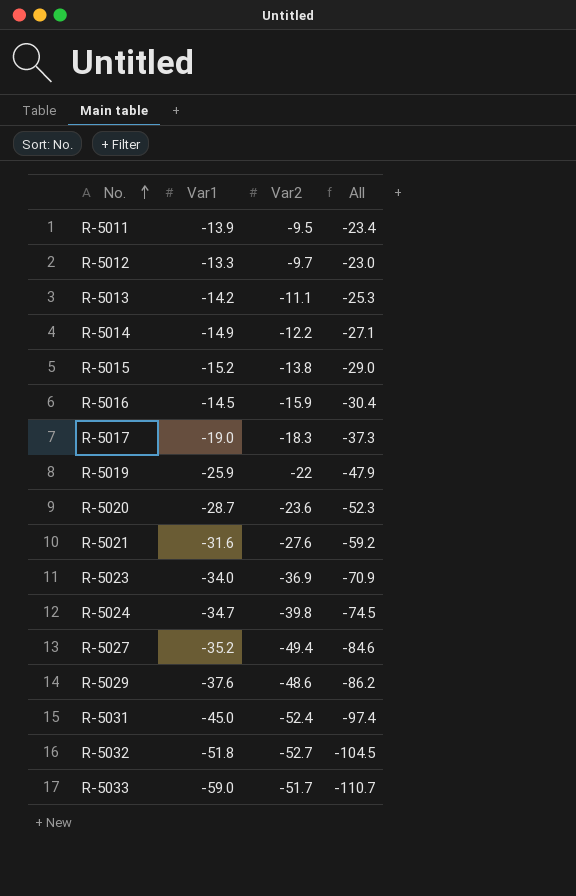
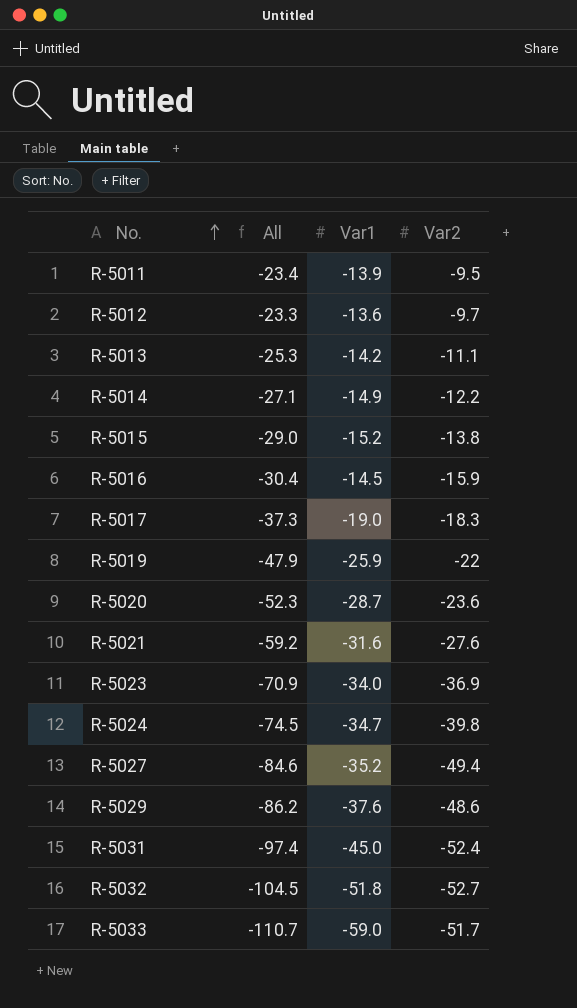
column All | position: 4 -> 2
R-5012 | All: -23.0 -> -23.3
R-5012 | Var1: -13.3 -> -13.6

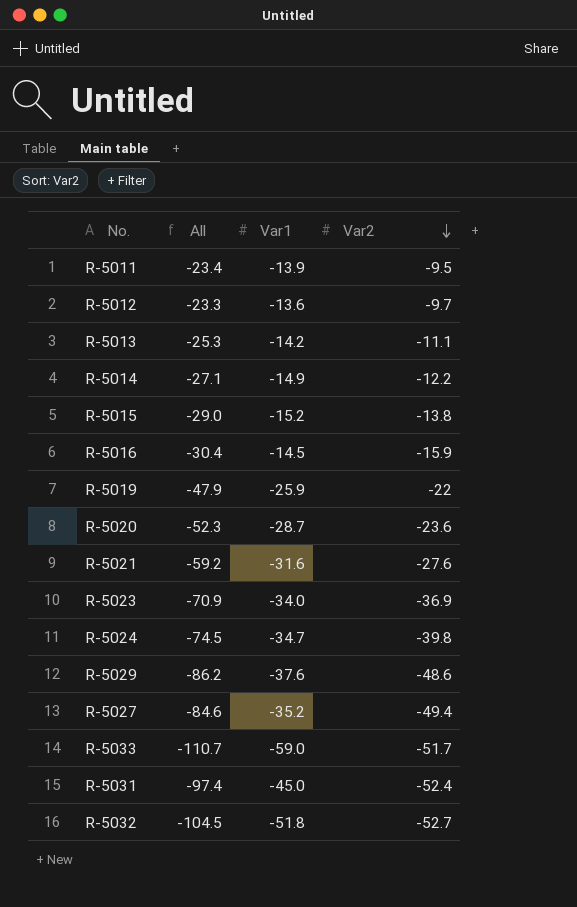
row order: No. ascending -> Var2 descending
row R-5017: -37.3 | -19.0 | -18.3 -> none

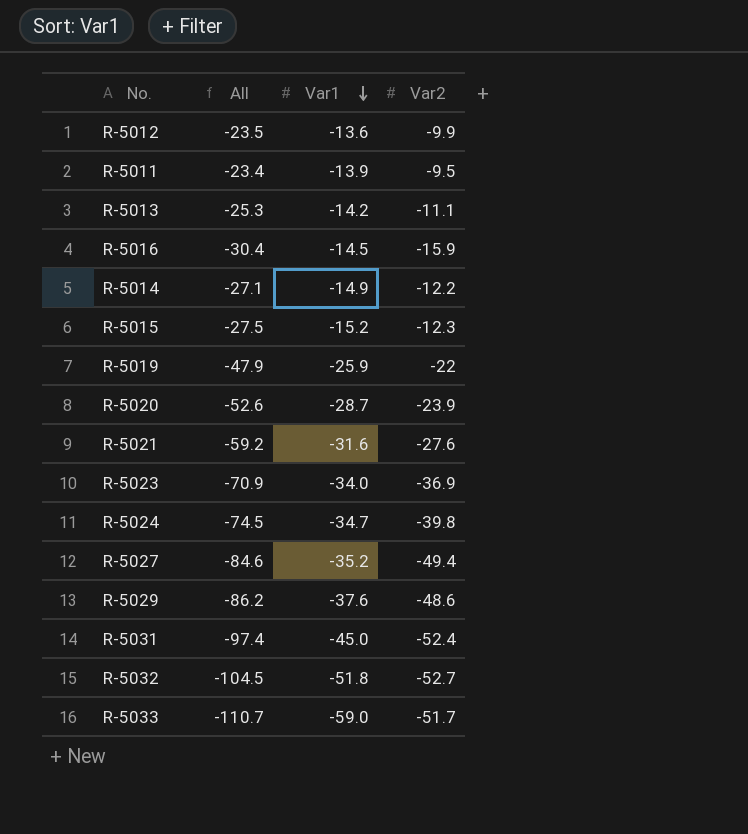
row order: Var2 descending -> Var1 descending
R-5012 | All: -23.3 -> -23.5
R-5012 | Var2: -9.7 -> -9.9
R-5015 | All: -29.0 -> -27.5
R-5015 | Var2: -13.8 -> -12.3
R-5020 | All: -52.3 -> -52.6
R-5020 | Var2: -23.6 -> -23.9

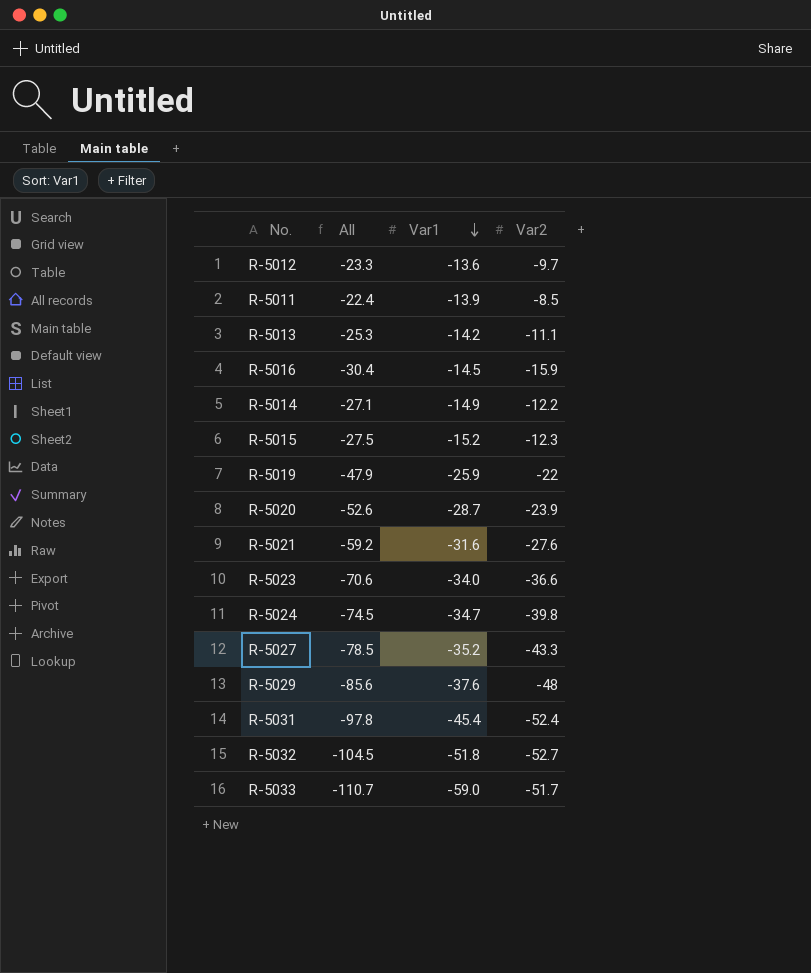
R-5012 | All: -23.5 -> -23.3
R-5012 | Var2: -9.9 -> -9.7
R-5011 | All: -23.4 -> -22.4
R-5011 | Var2: -9.5 -> -8.5
R-5023 | All: -70.9 -> -70.6
R-5023 | Var2: -36.9 -> -36.6
R-5027 | All: -84.6 -> -78.5
R-5027 | Var2: -49.4 -> -43.3
R-5029 | All: -86.2 -> -85.6
R-5029 | Var2: -48.6 -> -48
R-5031 | All: -97.4 -> -97.8
R-5031 | Var1: -45.0 -> -45.4

